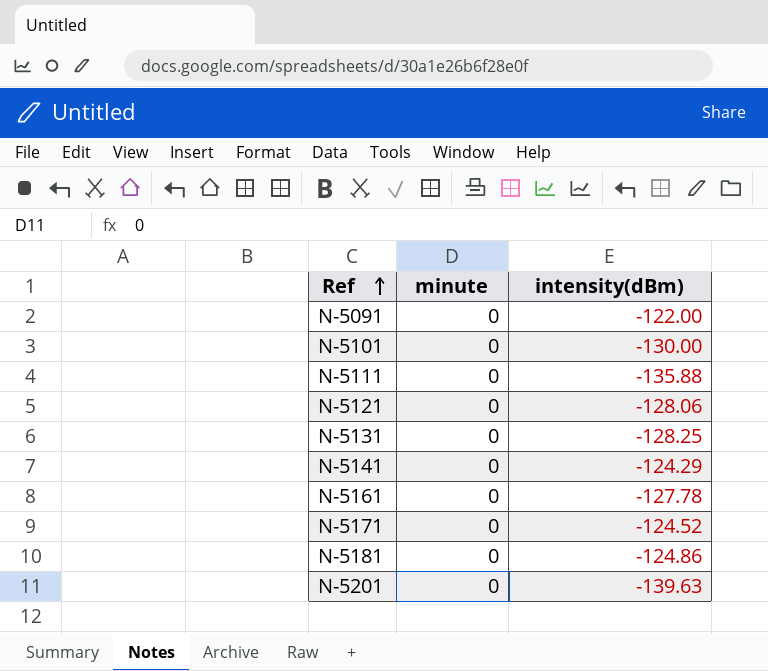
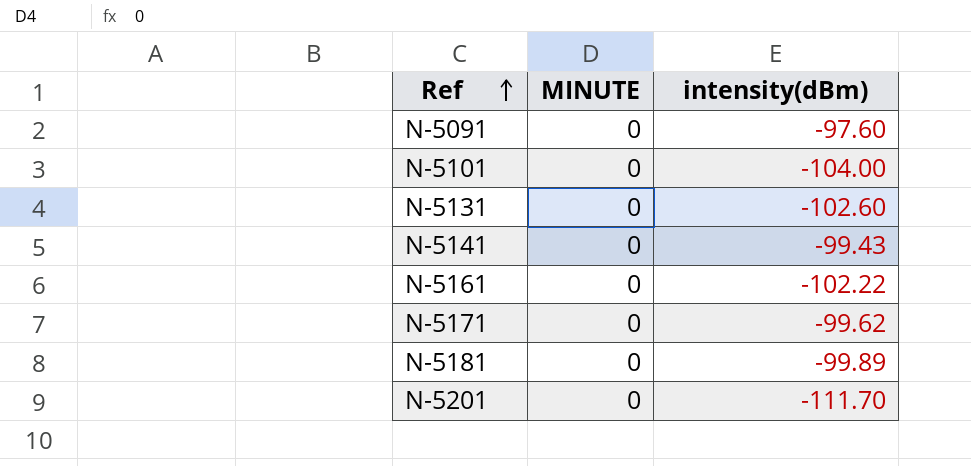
column name: minute -> MINUTE
row N-5111: 0 | -135.88 -> none
row N-5121: 0 | -128.06 -> none
N-5091 | intensity(dBm): -122.00 -> -97.60
N-5101 | intensity(dBm): -130.00 -> -104.00
N-5131 | intensity(dBm): -128.25 -> -102.60
N-5141 | intensity(dBm): -124.29 -> -99.43
N-5161 | intensity(dBm): -127.78 -> -102.22
N-5171 | intensity(dBm): -124.52 -> -99.62
N-5181 | intensity(dBm): -124.86 -> -99.89
N-5201 | intensity(dBm): -139.63 -> -111.70

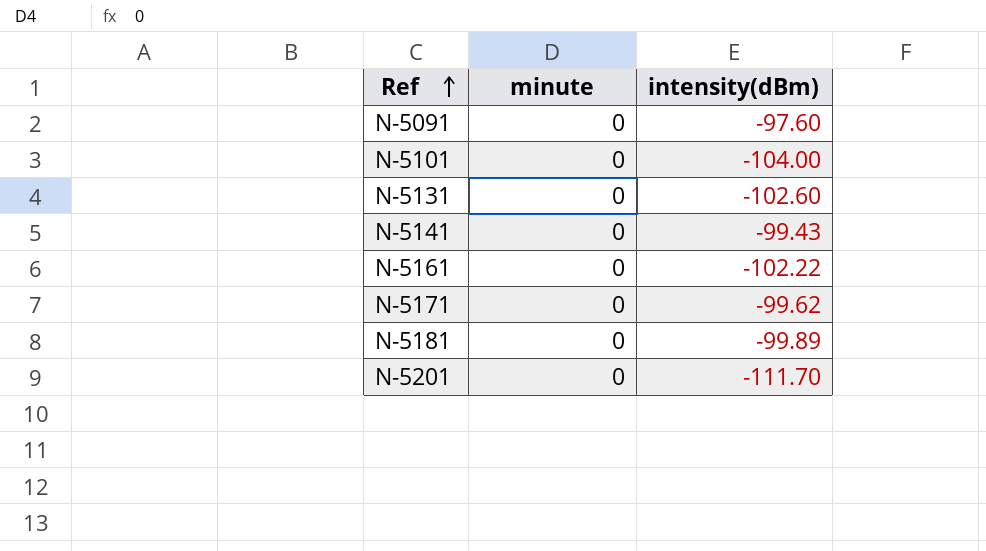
column name: MINUTE -> minute

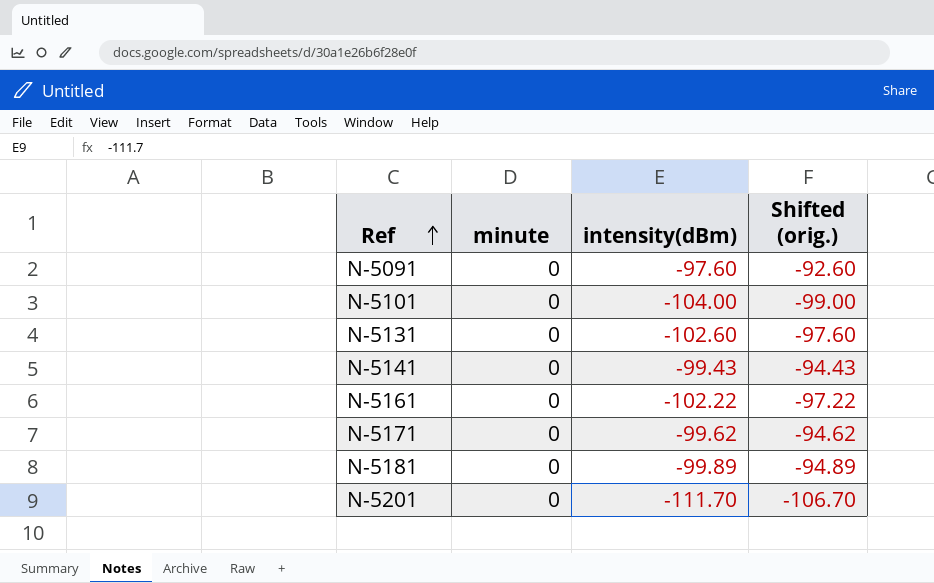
column Shifted (orig.) | formula: none -> [intensity(dBm)] + 5

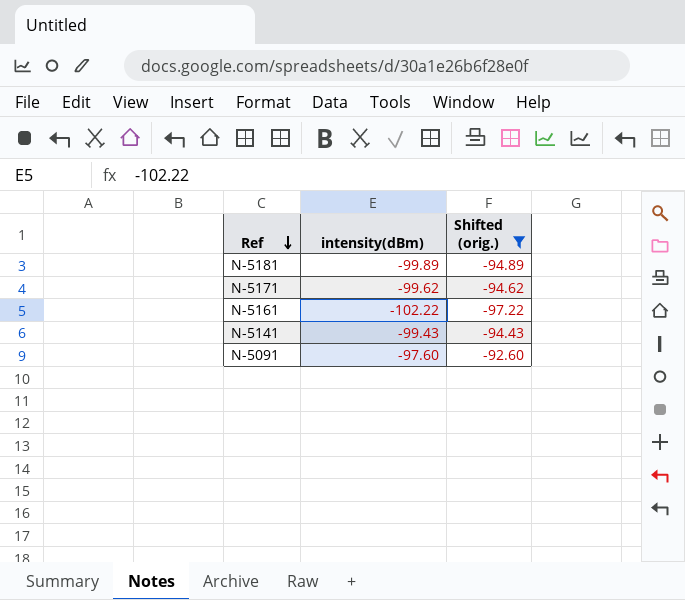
filter: none -> Shifted (orig.) >= -97.22
row order: Ref ascending -> Ref descending
column minute | position: 2 -> none

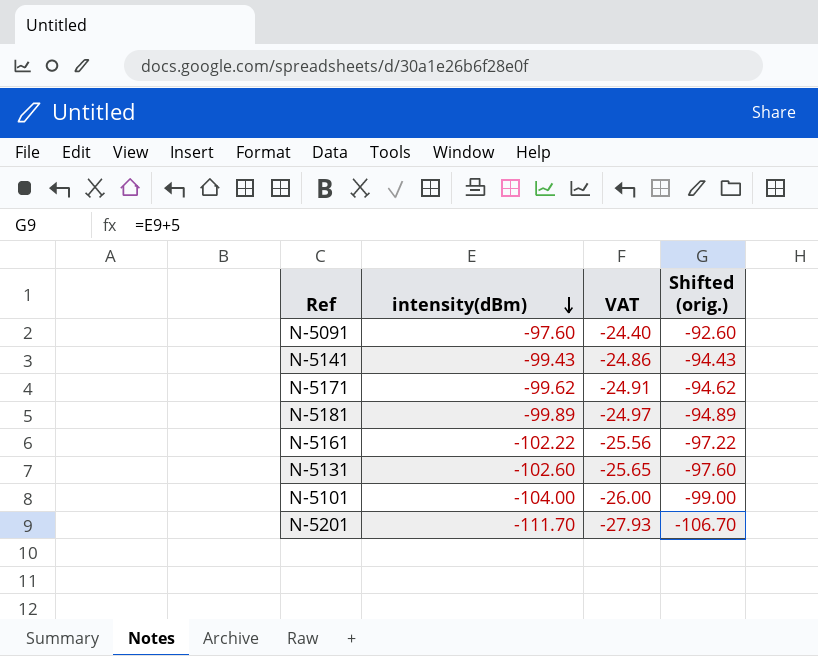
filter: Shifted (orig.) >= -97.22 -> none
row order: Ref descending -> intensity(dBm) descending
column VAT | formula: none -> [intensity(dBm)] * 0.25

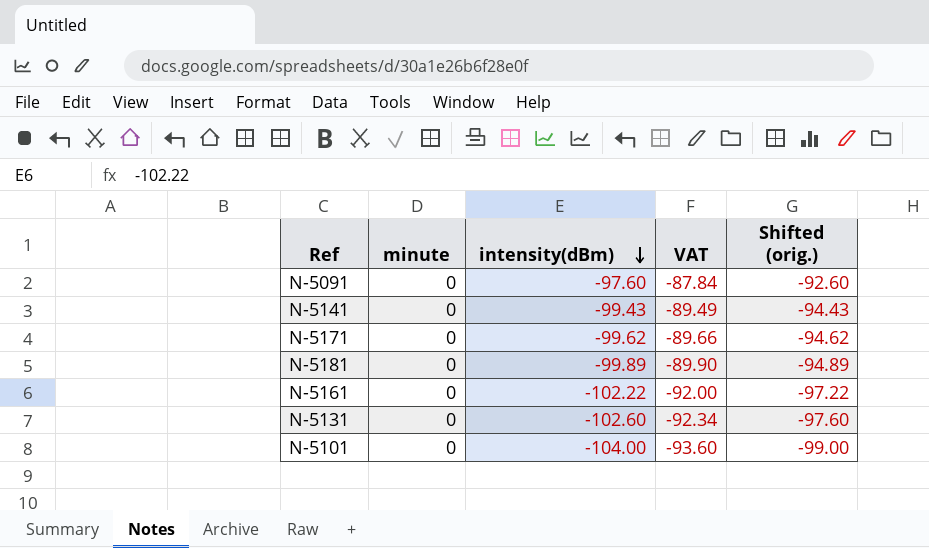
column minute | position: none -> 2
column VAT | formula: [intensity(dBm)] * 0.25 -> [intensity(dBm)] * 0.9
row N-5201: -111.70 | -27.93 | -106.70 -> none

